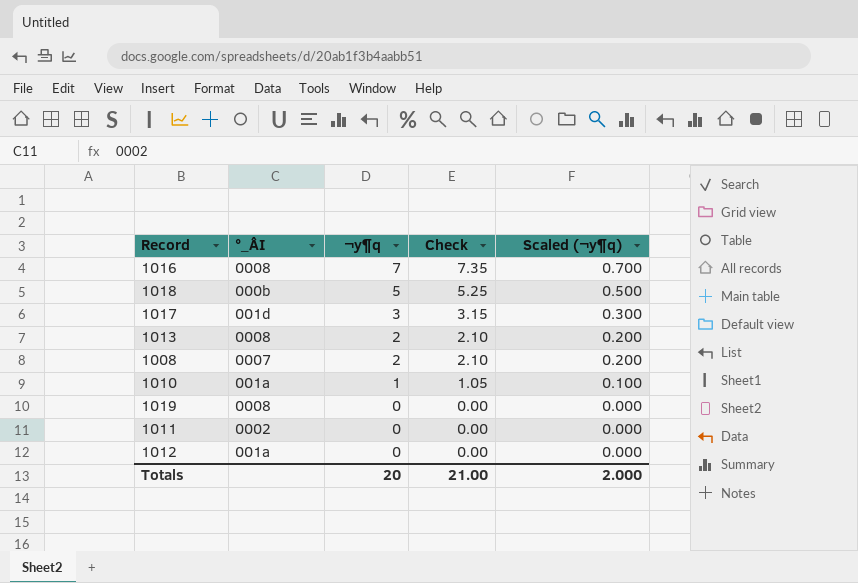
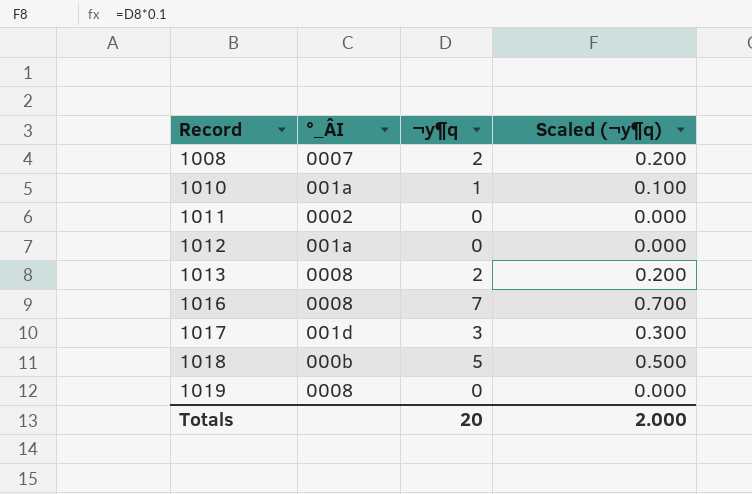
row order: ¬y¶q descending -> Record ascending
column Check | formula: [¬y¶q] * 1.05 -> none

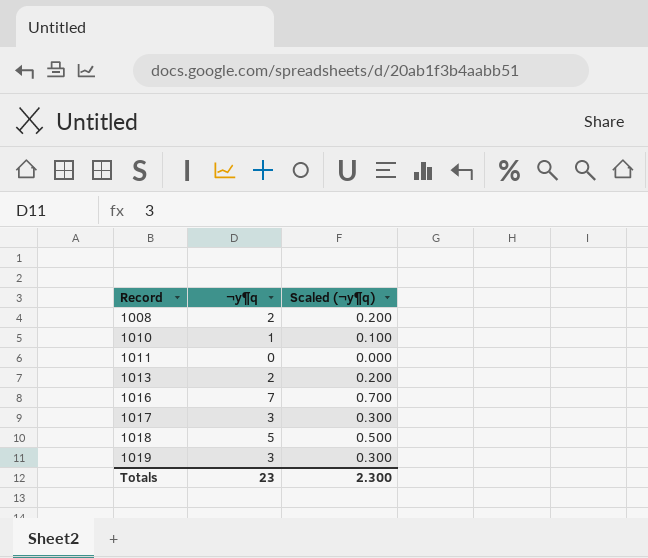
column °_ÂI | position: 2 -> none
row 1012: 001a | 0 | 0.000 -> none
1019 | ¬y¶q: 0 -> 3
1019 | Scaled (¬y¶q): 0.000 -> 0.300
Totals | ¬y¶q: 20 -> 23
Totals | Scaled (¬y¶q): 2.000 -> 2.300

